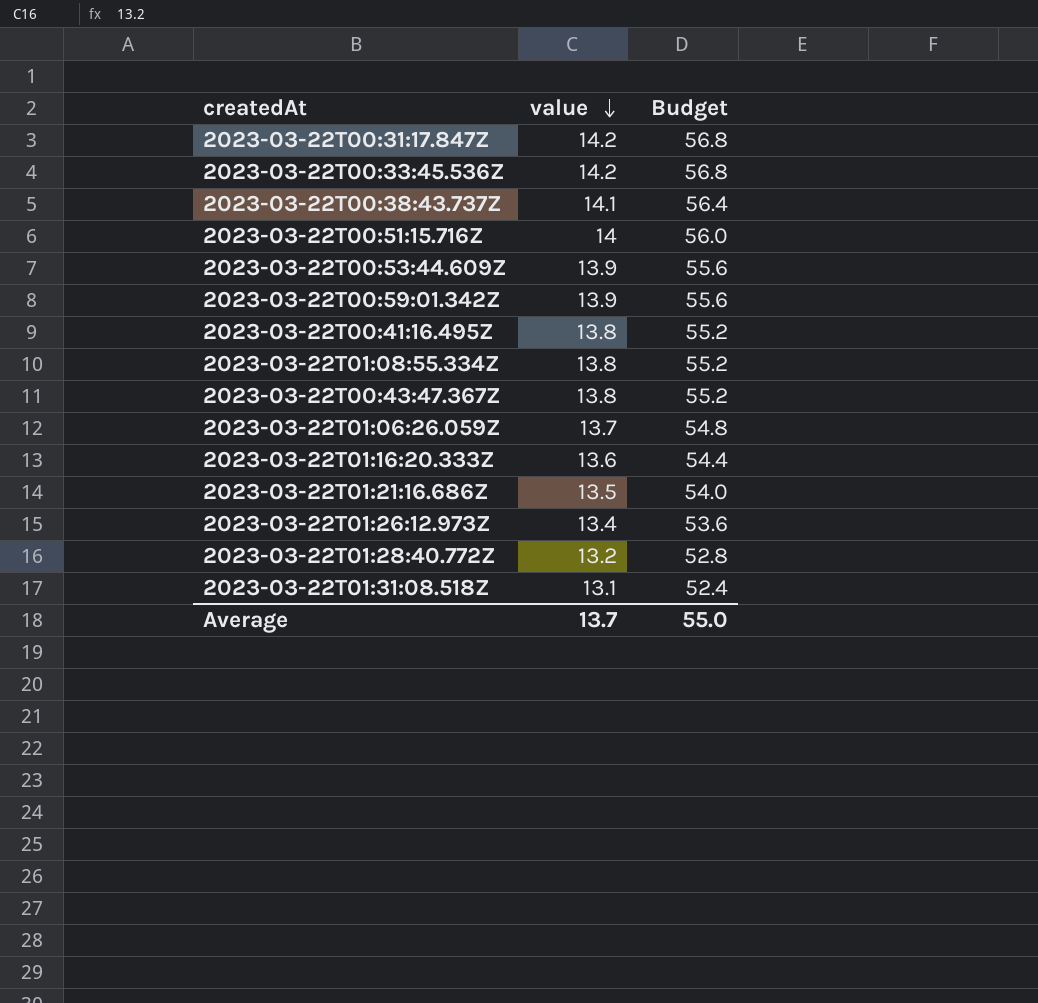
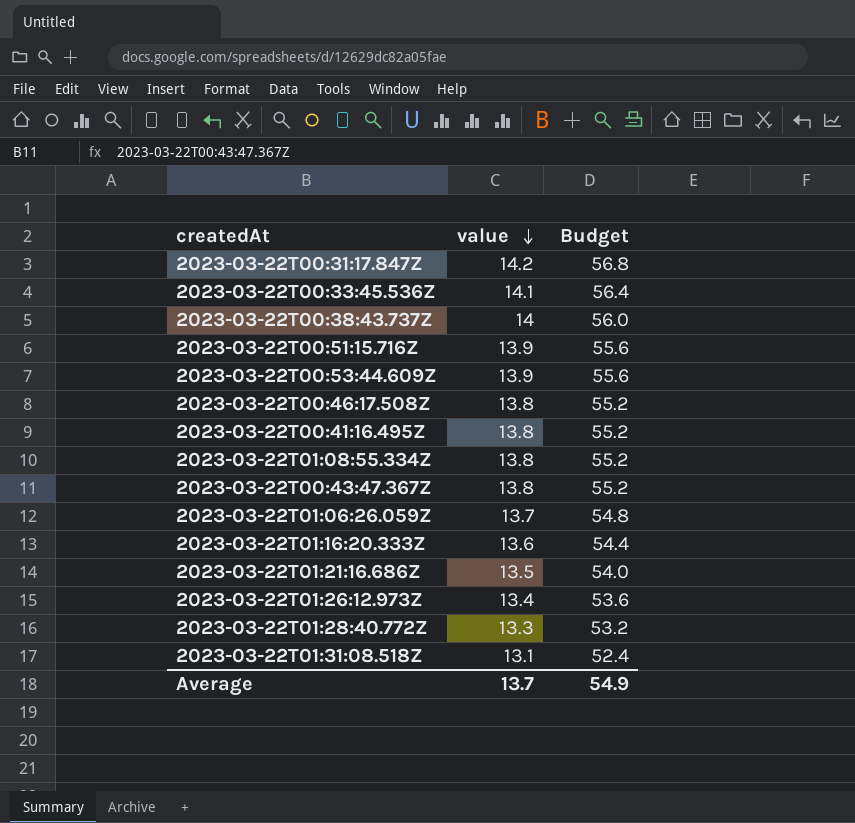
row 2023-03-22T00:59:01.342Z: 13.9 | 55.6 -> none
2023-03-22T00:33:45.536Z | value: 14.2 -> 14.1
2023-03-22T00:33:45.536Z | Budget: 56.8 -> 56.4
2023-03-22T00:38:43.737Z | value: 14.1 -> 14
2023-03-22T00:38:43.737Z | Budget: 56.4 -> 56.0
2023-03-22T00:51:15.716Z | value: 14 -> 13.9
2023-03-22T00:51:15.716Z | Budget: 56.0 -> 55.6
row 2023-03-22T00:46:17.508Z: none -> 13.8 | 55.2
2023-03-22T01:28:40.772Z | value: 13.2 -> 13.3
2023-03-22T01:28:40.772Z | Budget: 52.8 -> 53.2
Average | Budget: 55.0 -> 54.9

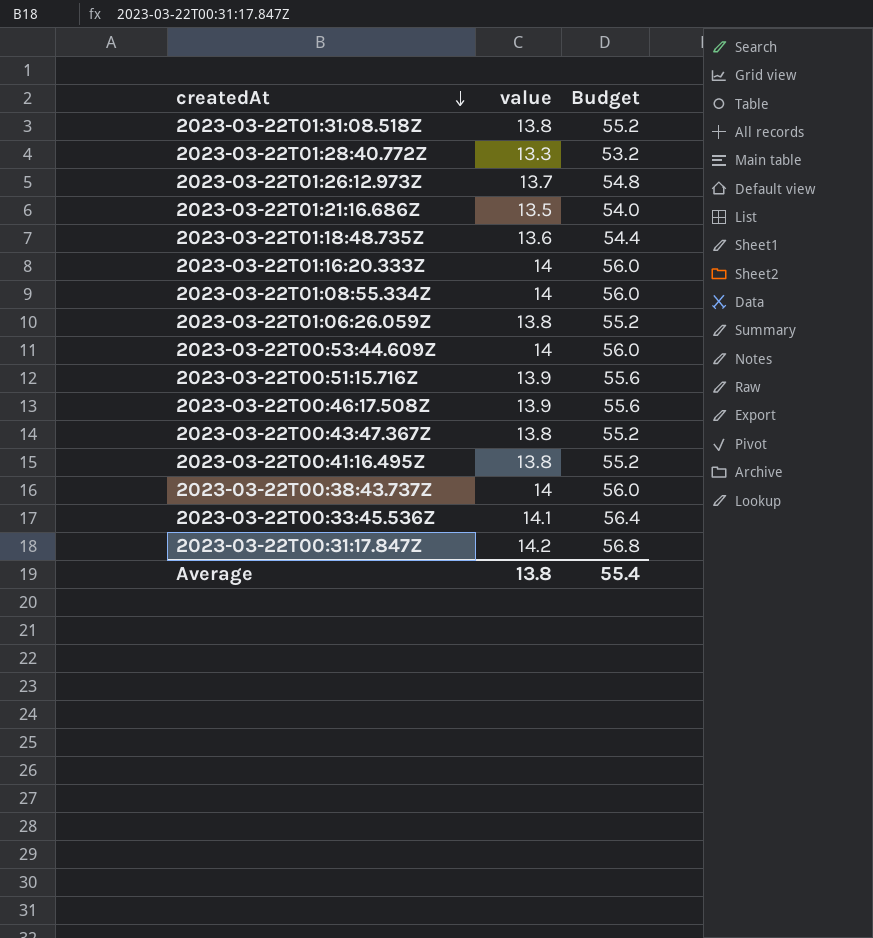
row order: value descending -> createdAt descending
2023-03-22T01:31:08.518Z | value: 13.1 -> 13.8
2023-03-22T01:31:08.518Z | Budget: 52.4 -> 55.2
2023-03-22T01:26:12.973Z | value: 13.4 -> 13.7
2023-03-22T01:26:12.973Z | Budget: 53.6 -> 54.8
row 2023-03-22T01:18:48.735Z: none -> 13.6 | 54.4
2023-03-22T01:16:20.333Z | value: 13.6 -> 14
2023-03-22T01:16:20.333Z | Budget: 54.4 -> 56.0
2023-03-22T01:08:55.334Z | value: 13.8 -> 14
2023-03-22T01:08:55.334Z | Budget: 55.2 -> 56.0
2023-03-22T01:06:26.059Z | value: 13.7 -> 13.8
2023-03-22T01:06:26.059Z | Budget: 54.8 -> 55.2
2023-03-22T00:53:44.609Z | value: 13.9 -> 14
2023-03-22T00:53:44.609Z | Budget: 55.6 -> 56.0
2023-03-22T00:46:17.508Z | value: 13.8 -> 13.9
2023-03-22T00:46:17.508Z | Budget: 55.2 -> 55.6
Average | value: 13.7 -> 13.8
Average | Budget: 54.9 -> 55.4

